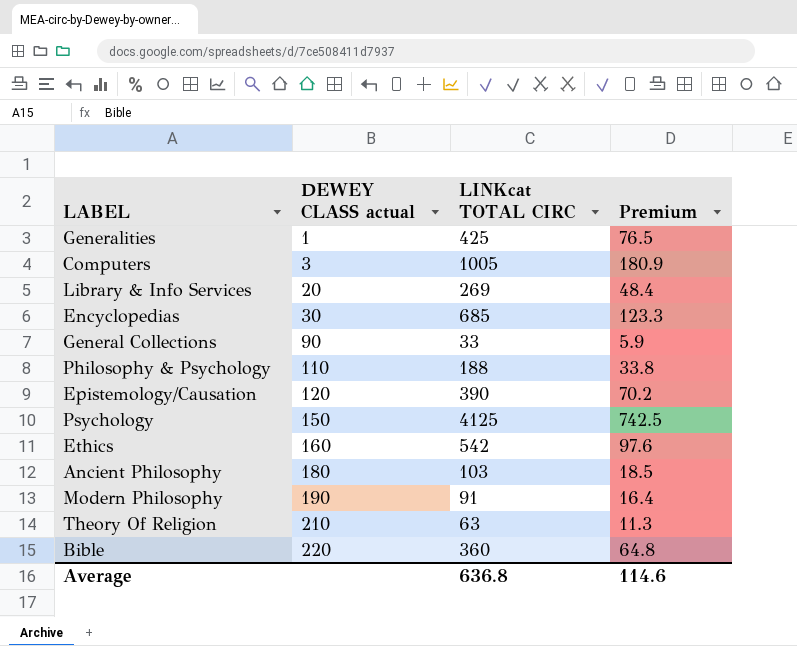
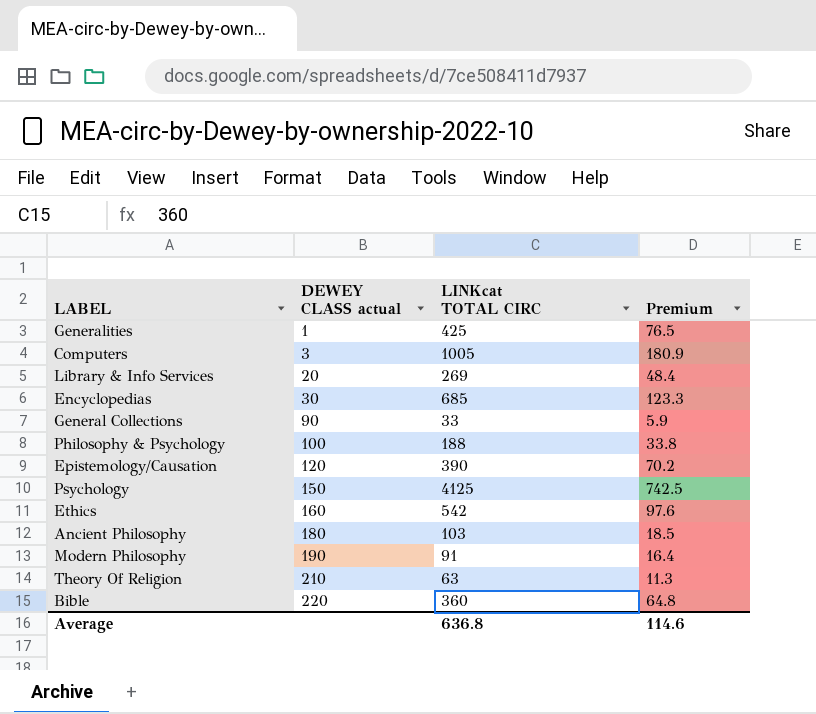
Philosophy & Psychology | DEWEY CLASS actual: 110 -> 100

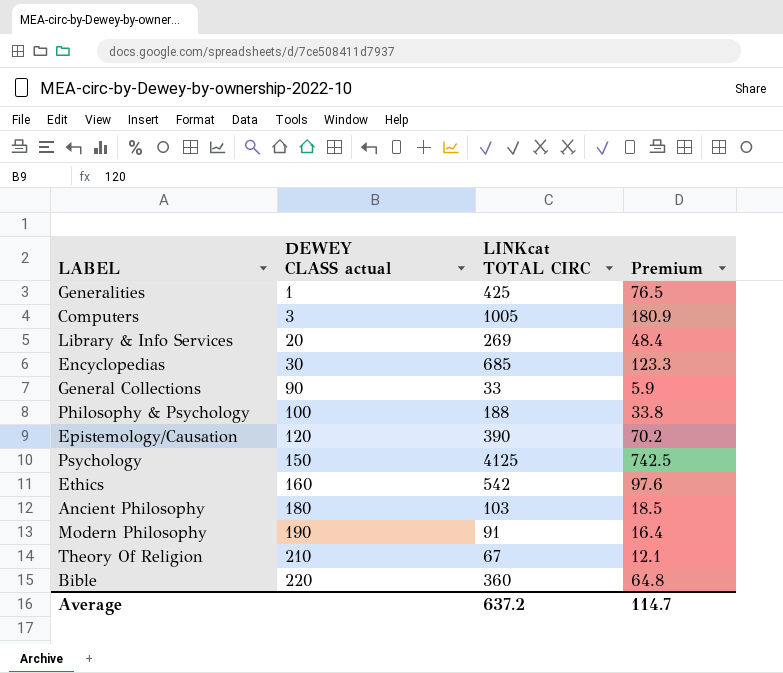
Theory Of Religion | LINKcat TOTAL CIRC: 63 -> 67
Theory Of Religion | Premium: 11.3 -> 12.1
Average | LINKcat TOTAL CIRC: 636.8 -> 637.2
Average | Premium: 114.6 -> 114.7

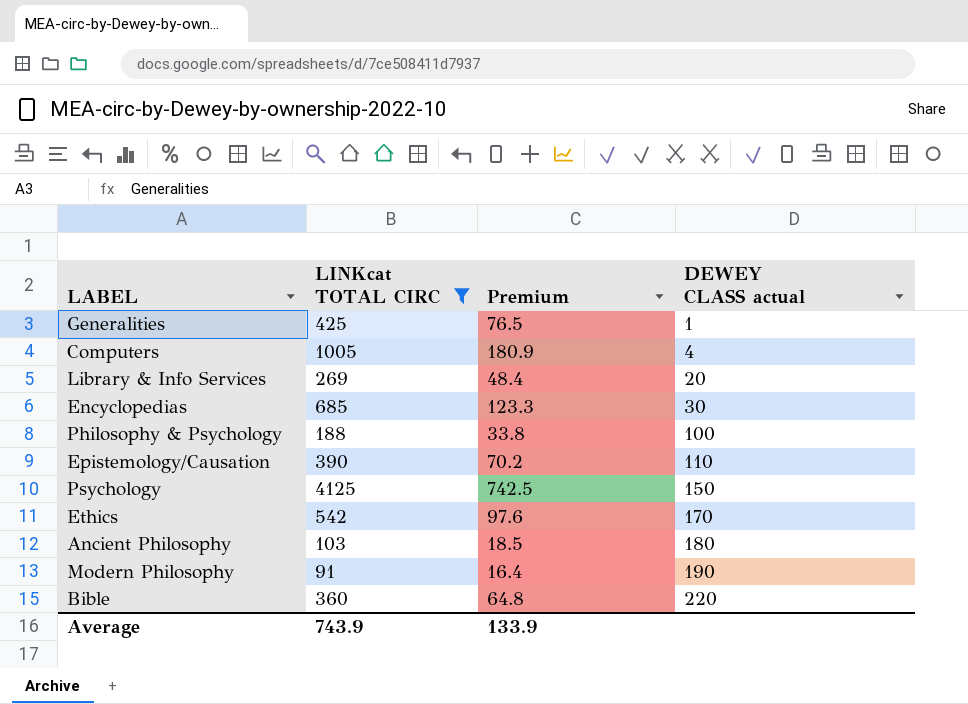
filter: none -> LINKcat TOTAL CIRC >= 91
column DEWEY CLASS actual | position: 2 -> 4
Computers | DEWEY CLASS actual: 3 -> 4
Epistemology/Causation | DEWEY CLASS actual: 120 -> 110
Ethics | DEWEY CLASS actual: 160 -> 170
Average | LINKcat TOTAL CIRC: 637.2 -> 743.9
Average | Premium: 114.7 -> 133.9

